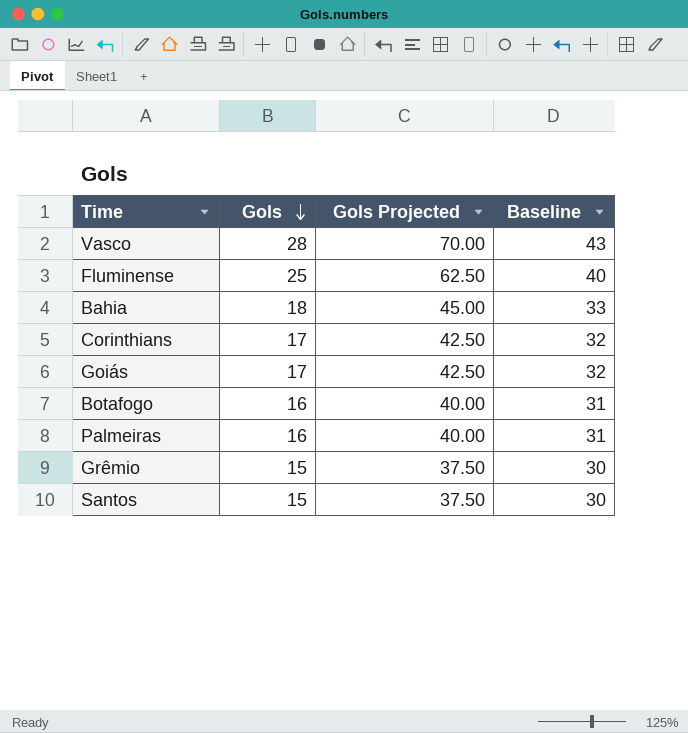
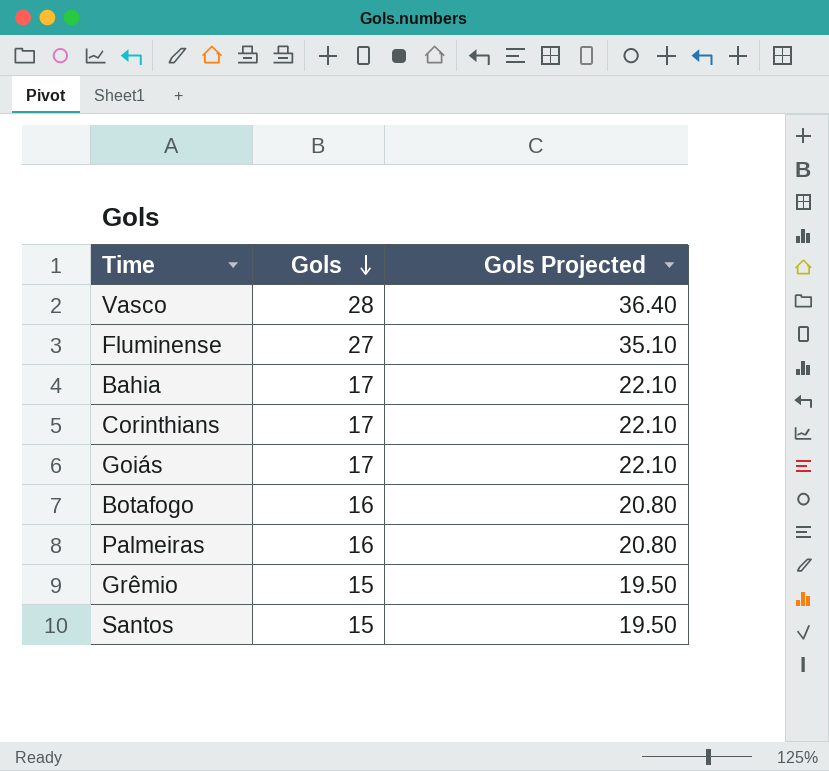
column Baseline | formula: [Gols] + 15 -> none
column Gols Projected | formula: [Gols] * 2.5 -> [Gols] * 1.3
Fluminense | Gols: 25 -> 27
Bahia | Gols: 18 -> 17

